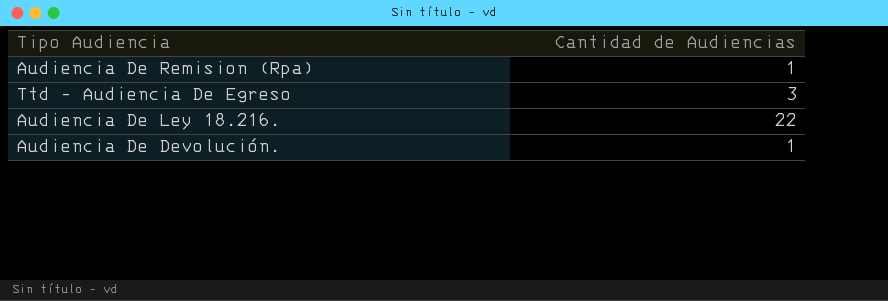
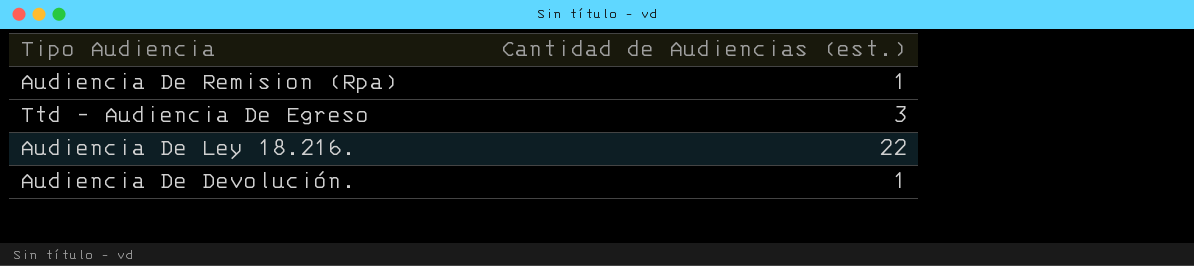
column name: Cantidad de Audiencias -> Cantidad de Audiencias (est.)

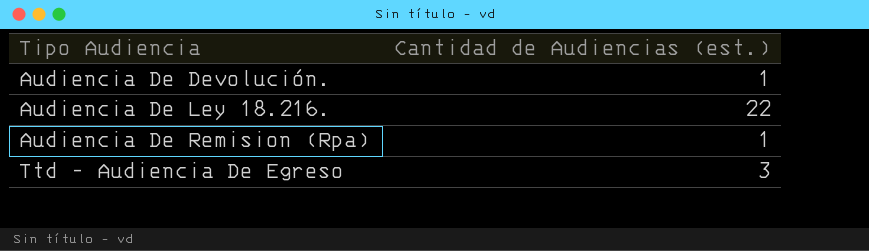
row order: none -> Tipo Audiencia ascending

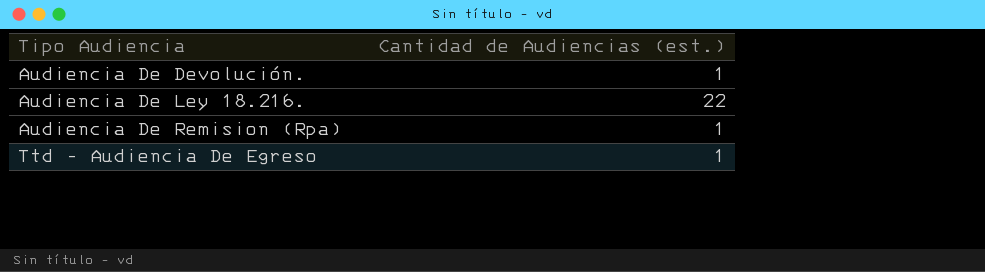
Ttd - Audiencia De Egreso | Cantidad de Audiencias (est.): 3 -> 1

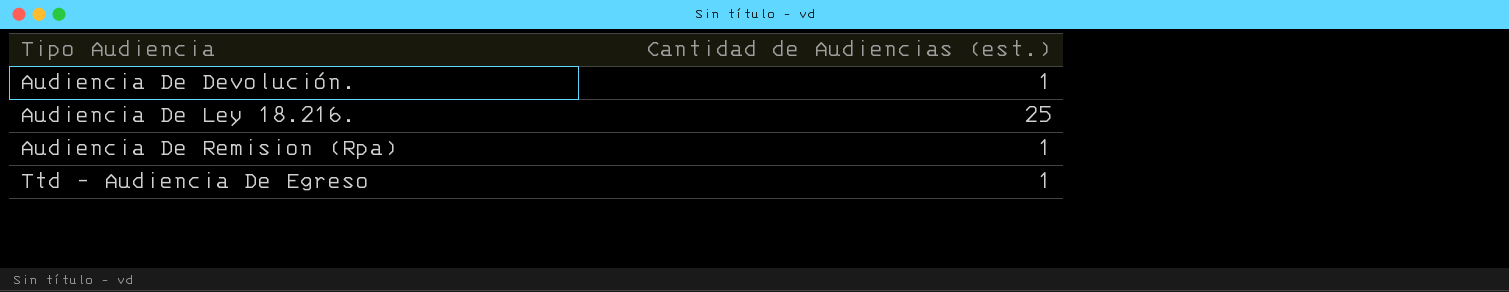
Audiencia De Ley 18.216. | Cantidad de Audiencias (est.): 22 -> 25

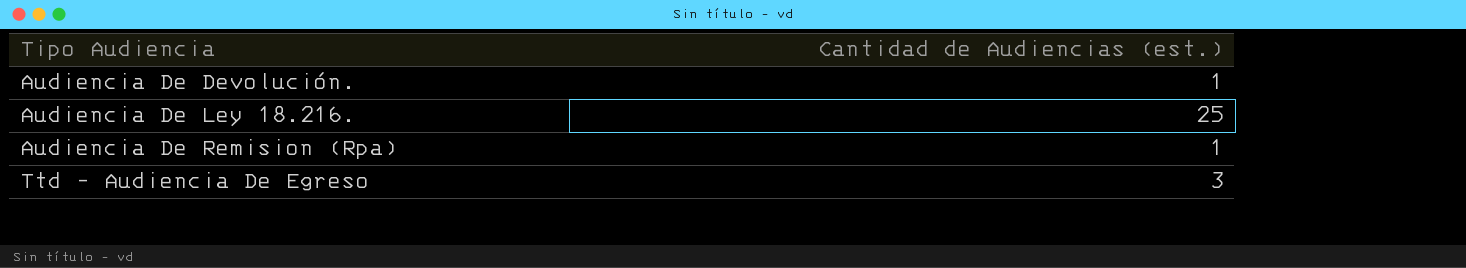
Ttd - Audiencia De Egreso | Cantidad de Audiencias (est.): 1 -> 3

